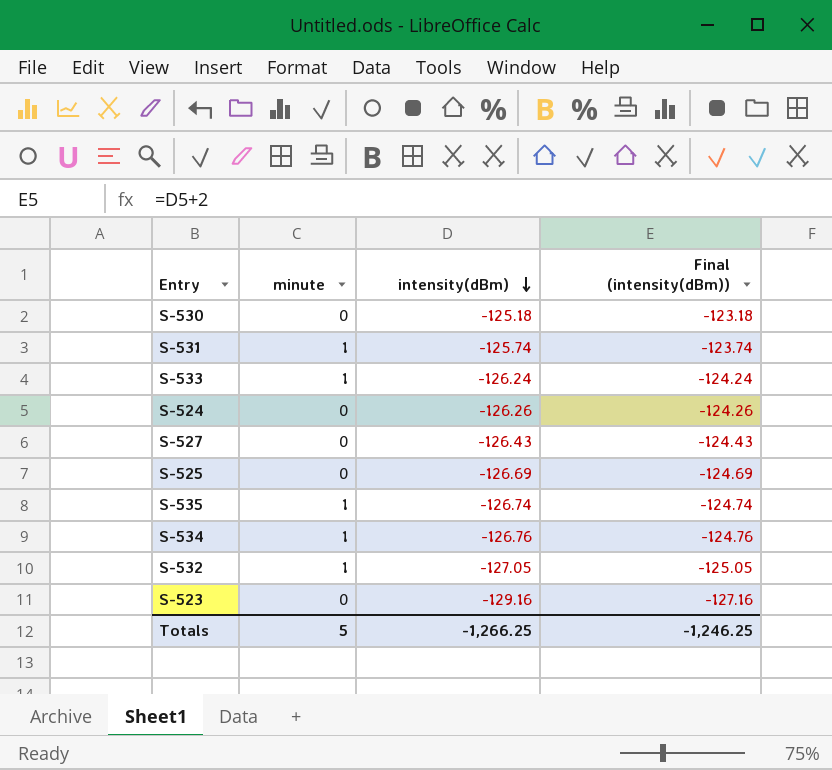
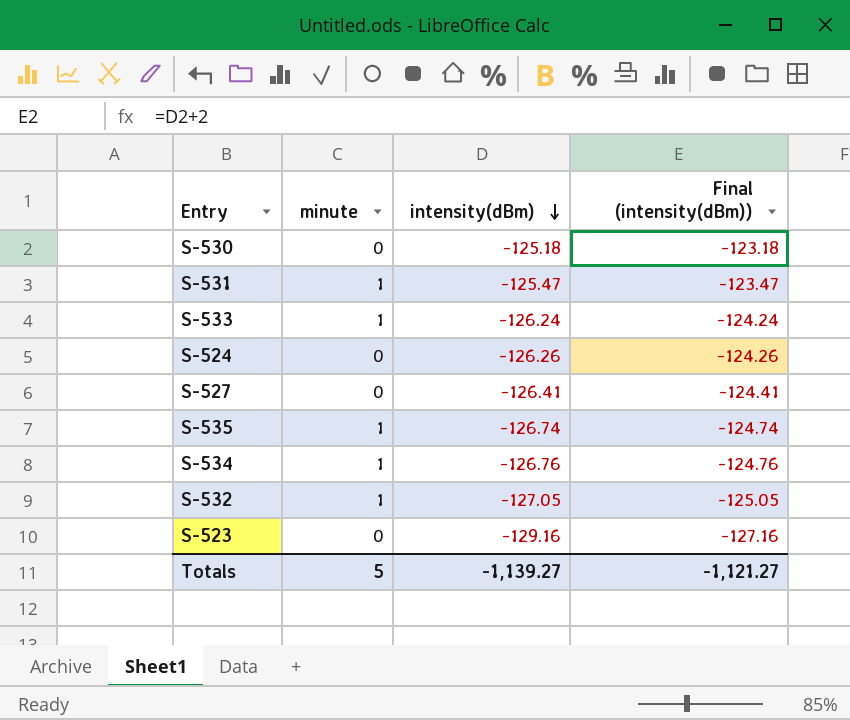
row S-525: 0 | -126.69 | -124.69 -> none
S-531 | intensity(dBm): -125.74 -> -125.47
S-531 | Final (intensity(dBm)): -123.74 -> -123.47
S-527 | intensity(dBm): -126.43 -> -126.41
S-527 | Final (intensity(dBm)): -124.43 -> -124.41
Totals | intensity(dBm): -1,266.25 -> -1,139.27
Totals | Final (intensity(dBm)): -1,246.25 -> -1,121.27

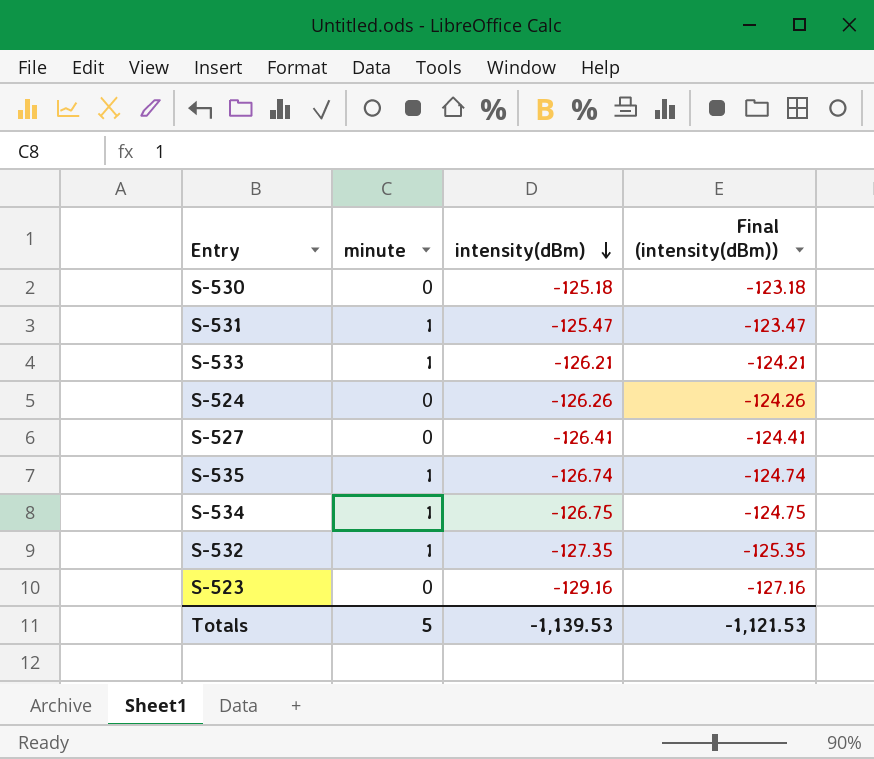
S-533 | intensity(dBm): -126.24 -> -126.21
S-533 | Final (intensity(dBm)): -124.24 -> -124.21
S-534 | intensity(dBm): -126.76 -> -126.75
S-534 | Final (intensity(dBm)): -124.76 -> -124.75
S-532 | intensity(dBm): -127.05 -> -127.35
S-532 | Final (intensity(dBm)): -125.05 -> -125.35
Totals | intensity(dBm): -1,139.27 -> -1,139.53
Totals | Final (intensity(dBm)): -1,121.27 -> -1,121.53

